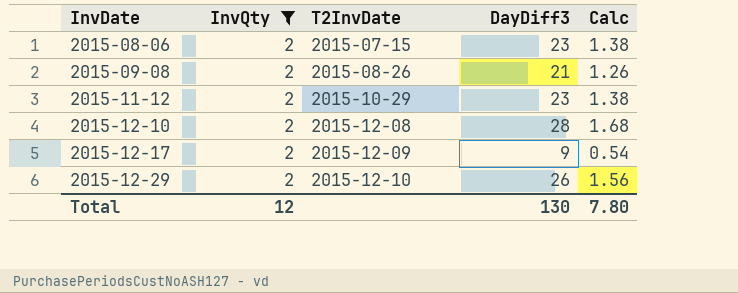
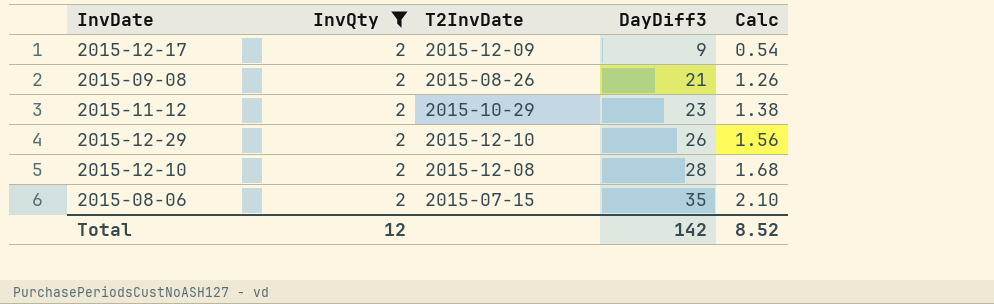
row order: InvDate ascending -> DayDiff3 ascending
2015-08-06 | DayDiff3: 23 -> 35
2015-08-06 | Calc: 1.38 -> 2.10
Total | DayDiff3: 130 -> 142
Total | Calc: 7.80 -> 8.52

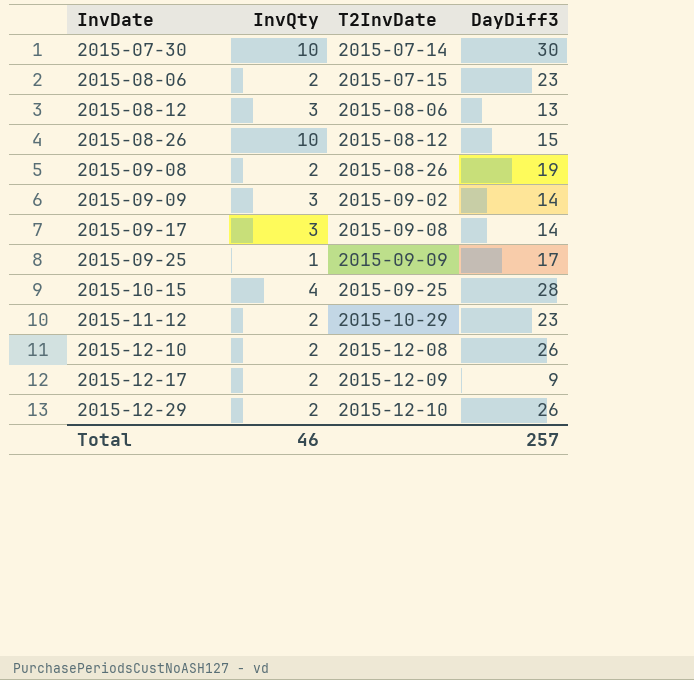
filter: InvQty = 2 -> none
row order: DayDiff3 ascending -> InvDate ascending
column Calc | formula: [DayDiff3] * 0.06 -> none
2015-08-06 | DayDiff3: 35 -> 23
2015-09-08 | DayDiff3: 21 -> 19
2015-12-10 | DayDiff3: 28 -> 26
Total | InvQty: 12 -> 46
Total | DayDiff3: 142 -> 257

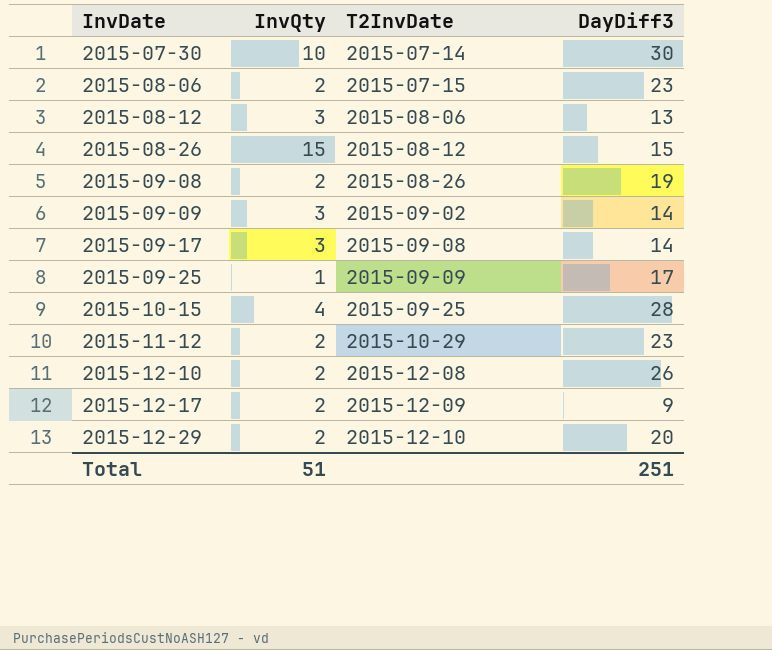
2015-08-26 | InvQty: 10 -> 15
2015-12-29 | DayDiff3: 26 -> 20
Total | InvQty: 46 -> 51
Total | DayDiff3: 257 -> 251

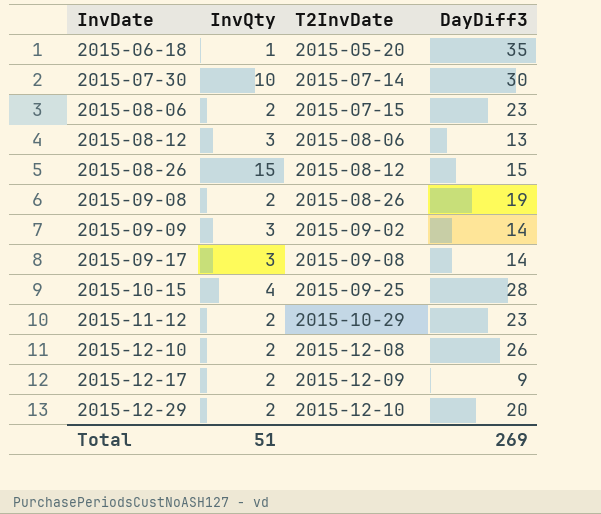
row 2015-09-25: 1 | 2015-09-09 | 17 -> none
row 2015-06-18: none -> 1 | 2015-05-20 | 35
Total | DayDiff3: 251 -> 269

